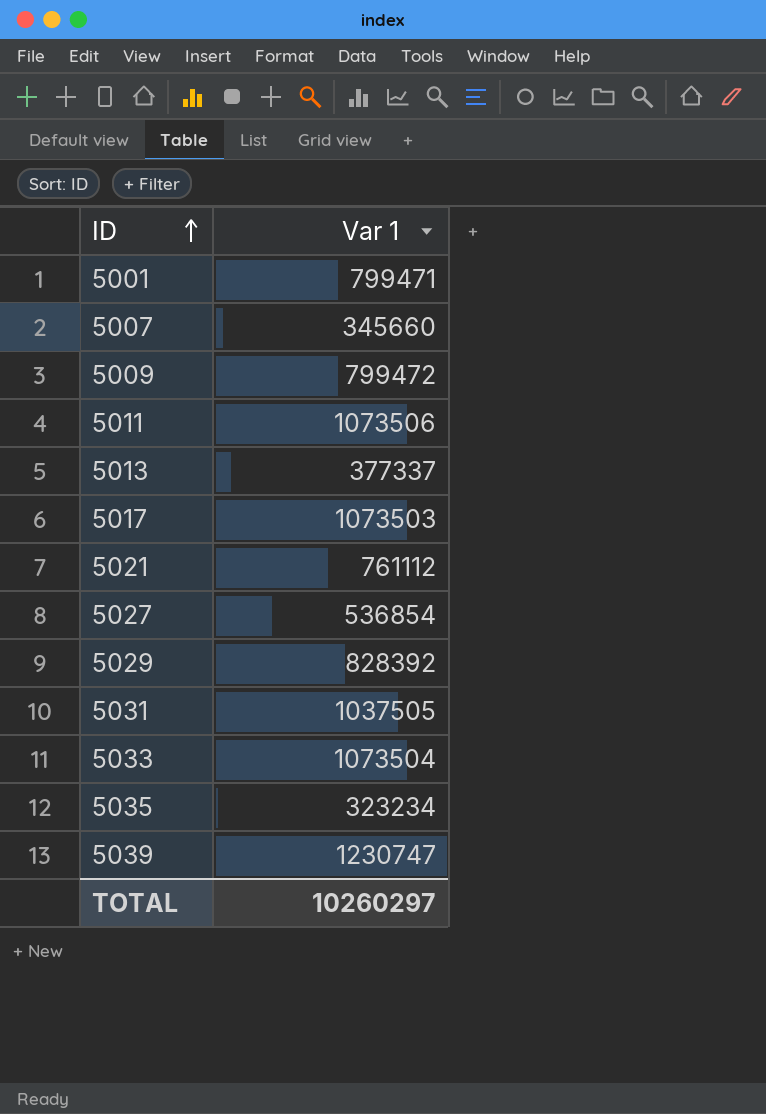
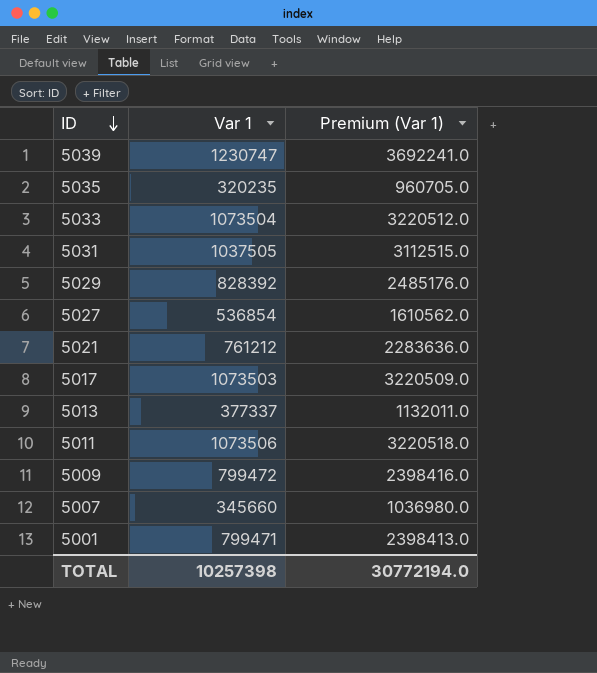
row order: ID ascending -> ID descending
column Premium (Var 1) | formula: none -> [Var 1] * 3
5035 | Var 1: 323234 -> 320235
5021 | Var 1: 761112 -> 761212
TOTAL | Var 1: 10260297 -> 10257398

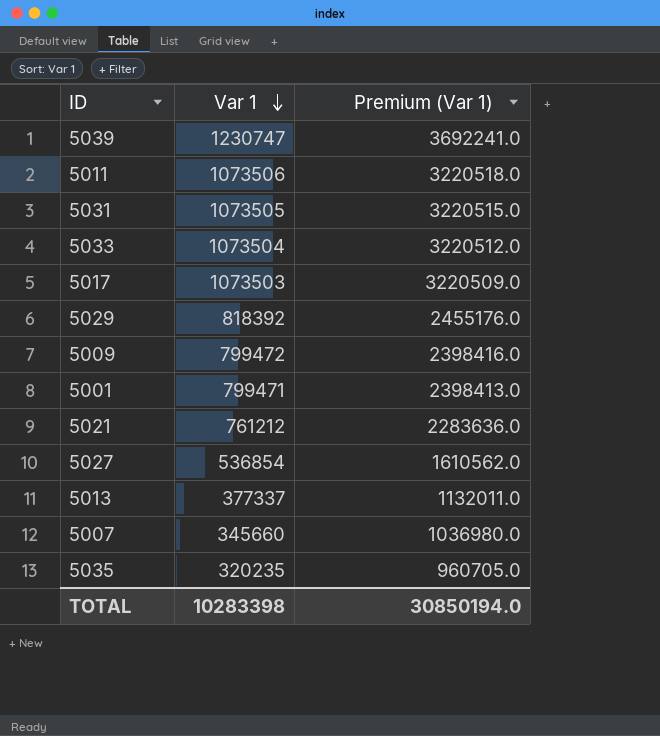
row order: ID descending -> Var 1 descending
5031 | Var 1: 1037505 -> 1073505
5031 | Premium (Var 1): 3112515.0 -> 3220515.0
5029 | Var 1: 828392 -> 818392
5029 | Premium (Var 1): 2485176.0 -> 2455176.0
TOTAL | Var 1: 10257398 -> 10283398
TOTAL | Premium (Var 1): 30772194.0 -> 30850194.0

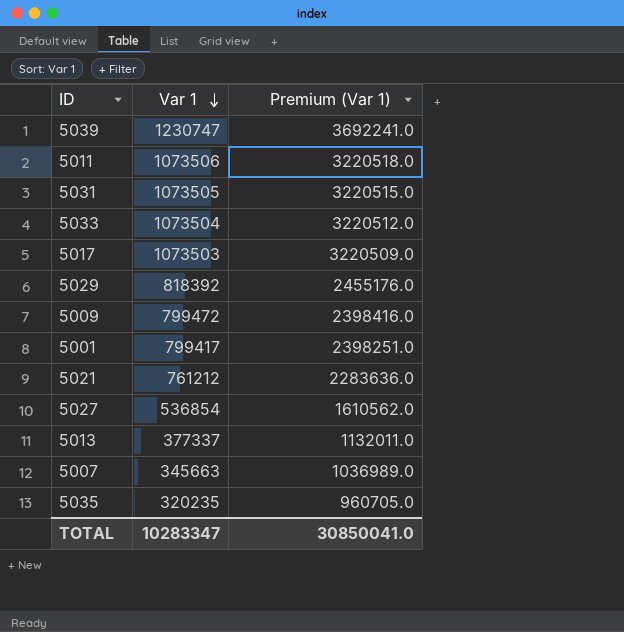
5001 | Var 1: 799471 -> 799417
5001 | Premium (Var 1): 2398413.0 -> 2398251.0
5007 | Var 1: 345660 -> 345663
5007 | Premium (Var 1): 1036980.0 -> 1036989.0
TOTAL | Var 1: 10283398 -> 10283347
TOTAL | Premium (Var 1): 30850194.0 -> 30850041.0

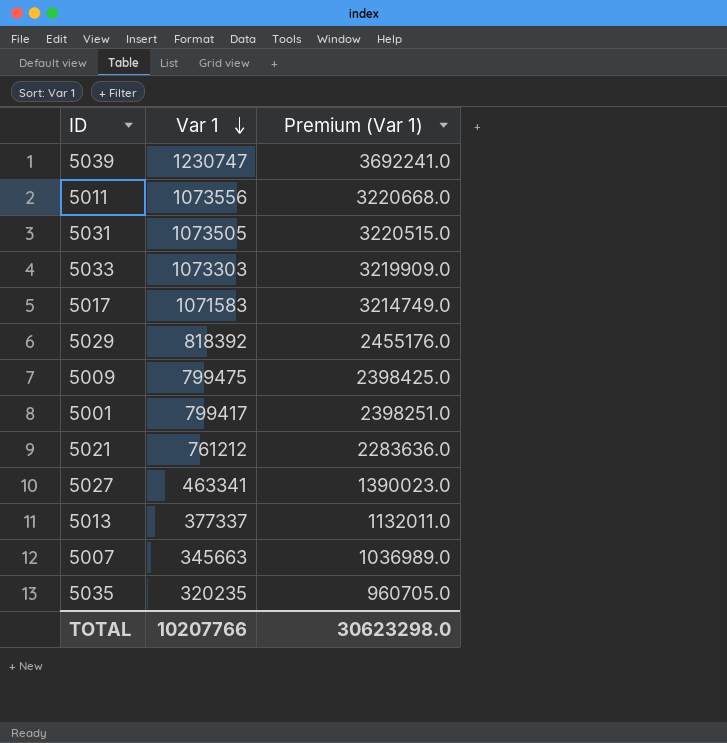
5011 | Var 1: 1073506 -> 1073556
5011 | Premium (Var 1): 3220518.0 -> 3220668.0
5033 | Var 1: 1073504 -> 1073303
5033 | Premium (Var 1): 3220512.0 -> 3219909.0
5017 | Var 1: 1073503 -> 1071583
5017 | Premium (Var 1): 3220509.0 -> 3214749.0
5009 | Var 1: 799472 -> 799475
5009 | Premium (Var 1): 2398416.0 -> 2398425.0
5027 | Var 1: 536854 -> 463341
5027 | Premium (Var 1): 1610562.0 -> 1390023.0
TOTAL | Var 1: 10283347 -> 10207766
TOTAL | Premium (Var 1): 30850041.0 -> 30623298.0

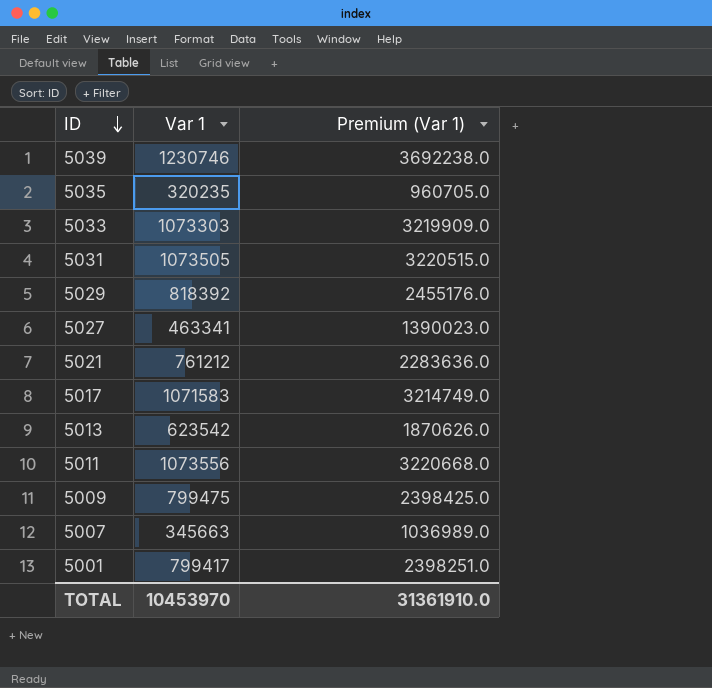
row order: Var 1 descending -> ID descending
5039 | Var 1: 1230747 -> 1230746
5039 | Premium (Var 1): 3692241.0 -> 3692238.0
5013 | Var 1: 377337 -> 623542
5013 | Premium (Var 1): 1132011.0 -> 1870626.0
TOTAL | Var 1: 10207766 -> 10453970
TOTAL | Premium (Var 1): 30623298.0 -> 31361910.0

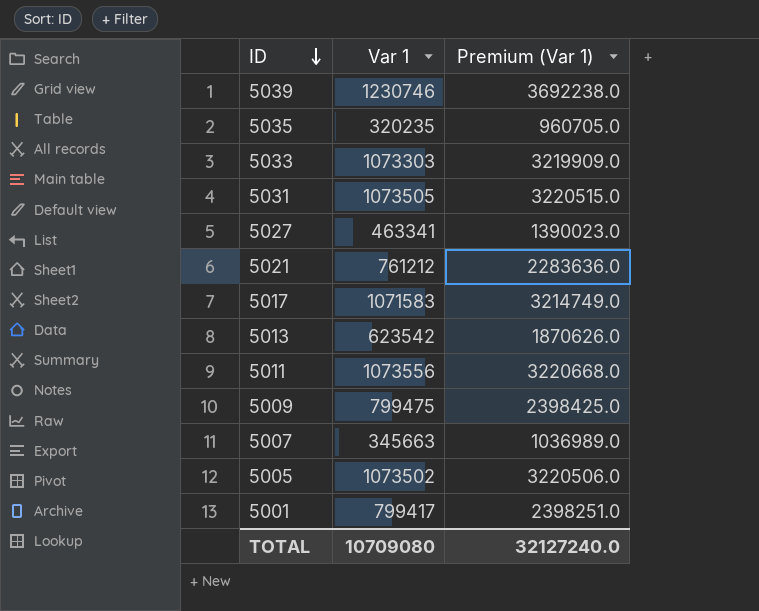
row 5029: 818392 | 2455176.0 -> none
row 5005: none -> 1073502 | 3220506.0
TOTAL | Var 1: 10453970 -> 10709080
TOTAL | Premium (Var 1): 31361910.0 -> 32127240.0

